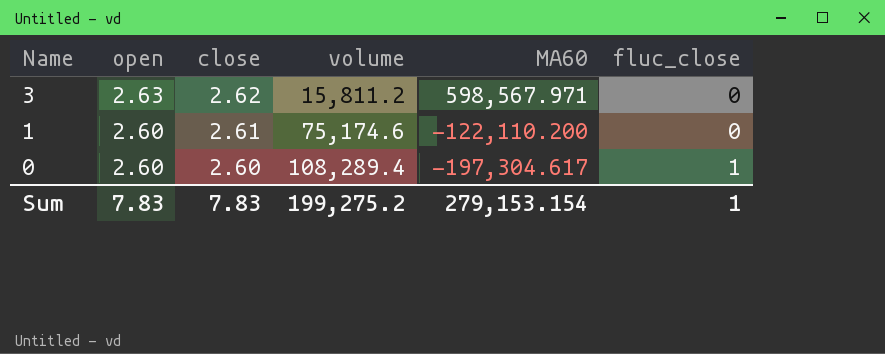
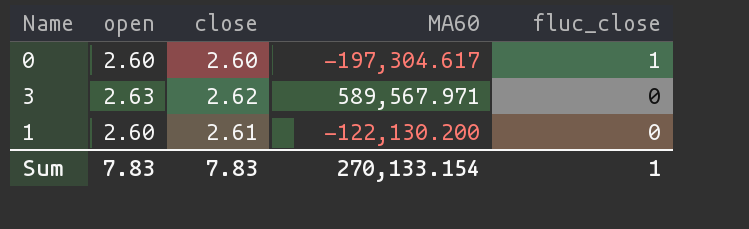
row order: Name descending -> fluc_close descending
column volume | position: 4 -> none
3 | MA60: 598,567.971 -> 589,567.971
1 | MA60: -122,110.200 -> -122,130.200
Sum | MA60: 279,153.154 -> 270,133.154

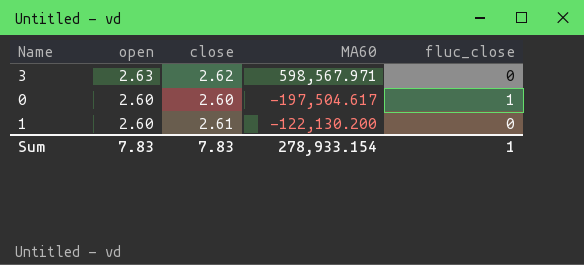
row order: fluc_close descending -> open descending
3 | MA60: 589,567.971 -> 598,567.971
0 | MA60: -197,304.617 -> -197,504.617
Sum | MA60: 270,133.154 -> 278,933.154

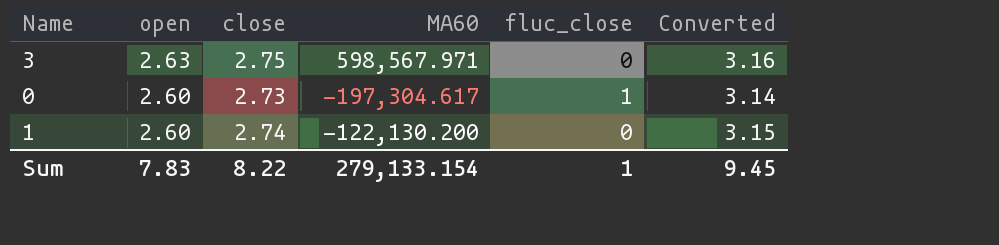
column Converted | formula: none -> [close] * 1.15
3 | close: 2.62 -> 2.75
0 | close: 2.60 -> 2.73
0 | MA60: -197,504.617 -> -197,304.617
1 | close: 2.61 -> 2.74
Sum | close: 7.83 -> 8.22
Sum | MA60: 278,933.154 -> 279,133.154

